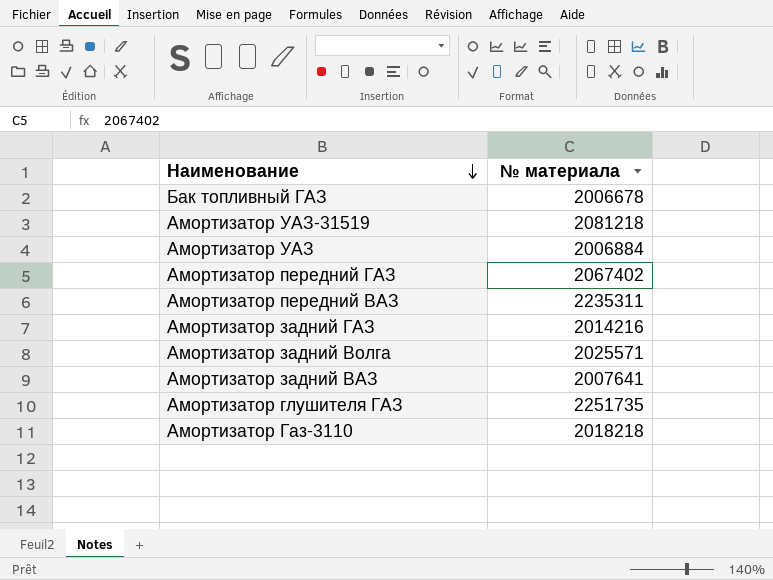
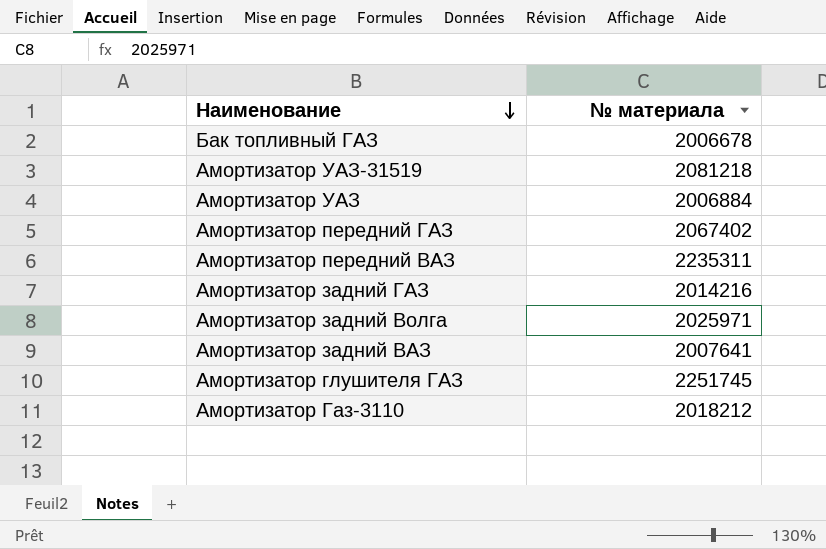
Амортизатор задний Волга | № материала: 2025571 -> 2025971
Амортизатор глушителя ГАЗ | № материала: 2251735 -> 2251745
Амортизатор Газ-3110 | № материала: 2018218 -> 2018212

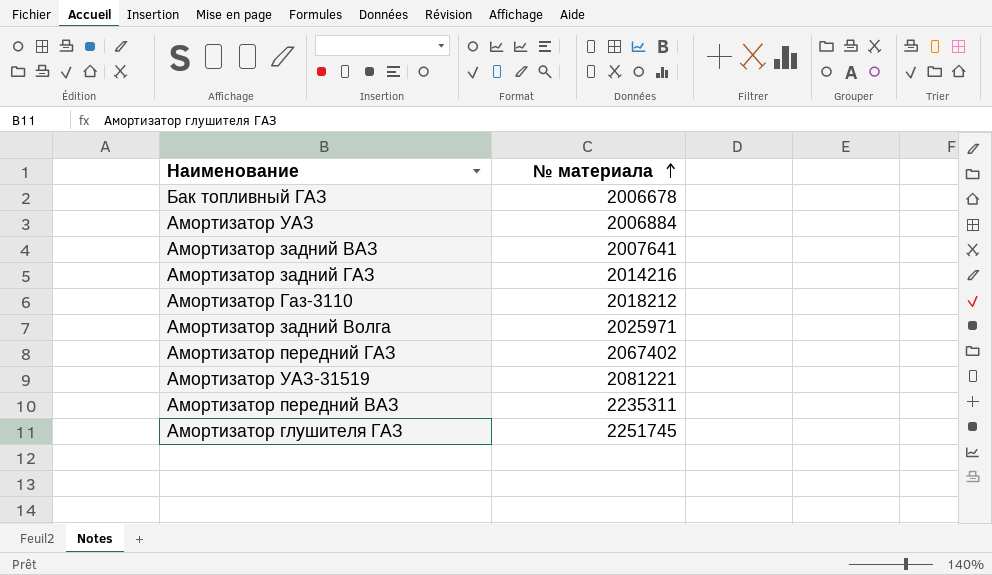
row order: Наименование descending -> № материала ascending
Амортизатор УАЗ-31519 | № материала: 2081218 -> 2081221

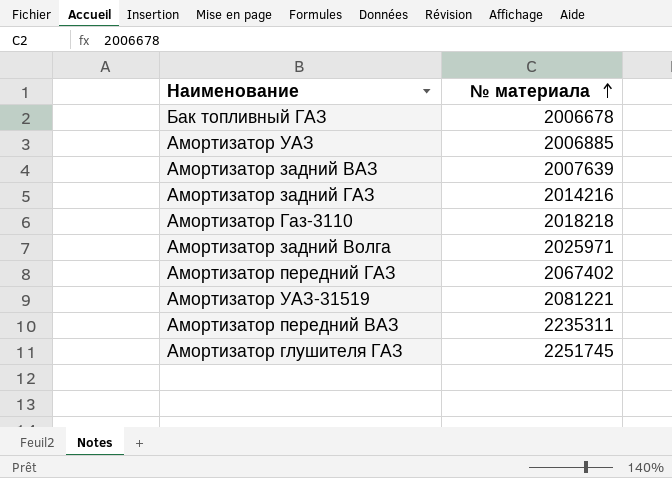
Амортизатор УАЗ | № материала: 2006884 -> 2006885
Амортизатор задний ВАЗ | № материала: 2007641 -> 2007639
Амортизатор Газ-3110 | № материала: 2018212 -> 2018218

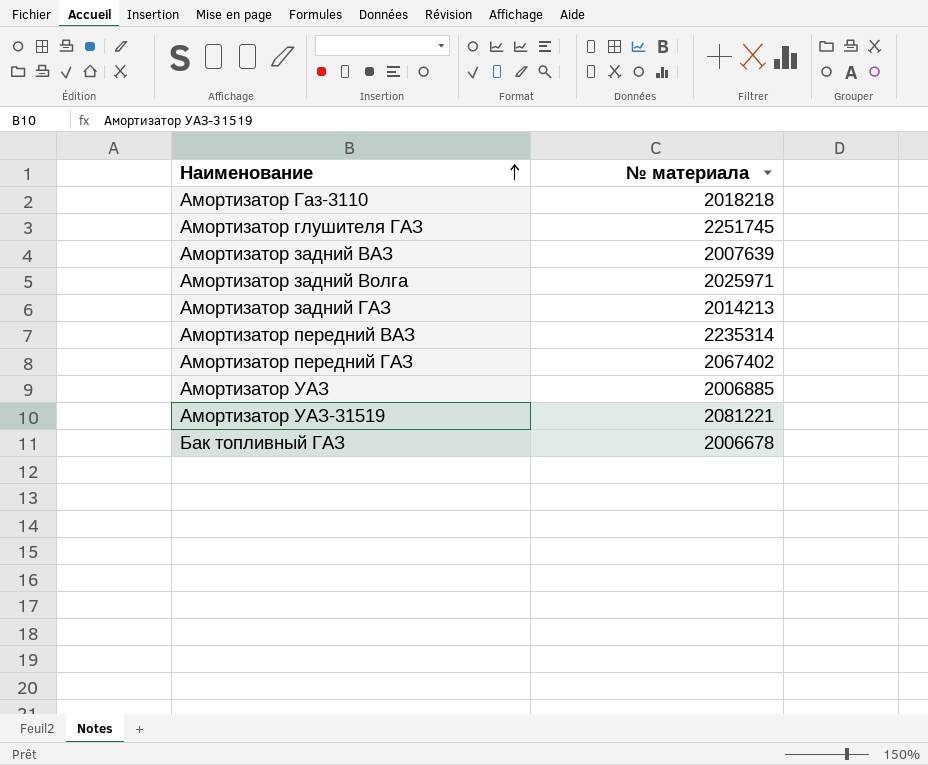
row order: № материала ascending -> Наименование ascending
Амортизатор задний ГАЗ | № материала: 2014216 -> 2014213
Амортизатор передний ВАЗ | № материала: 2235311 -> 2235314

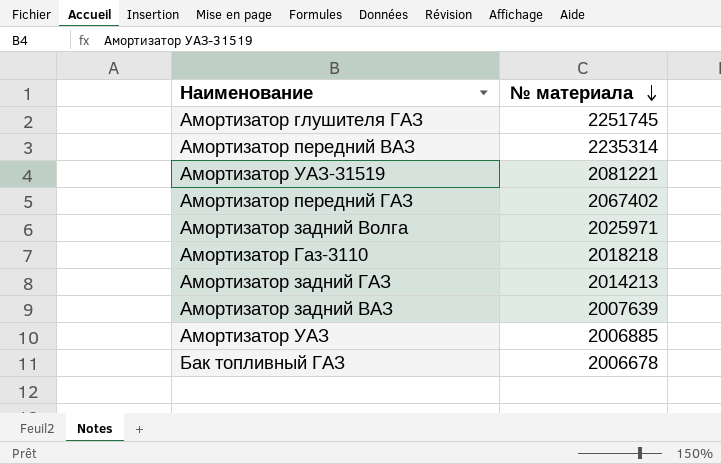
row order: Наименование ascending -> № материала descending

